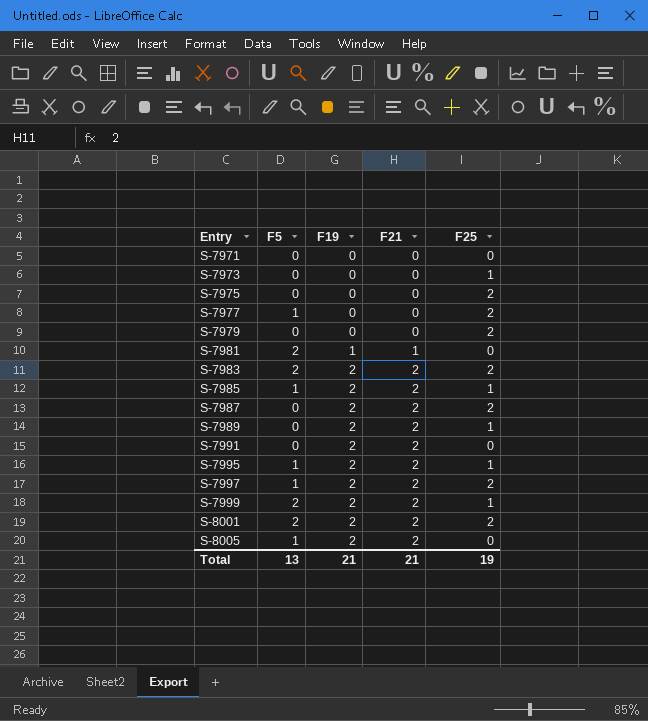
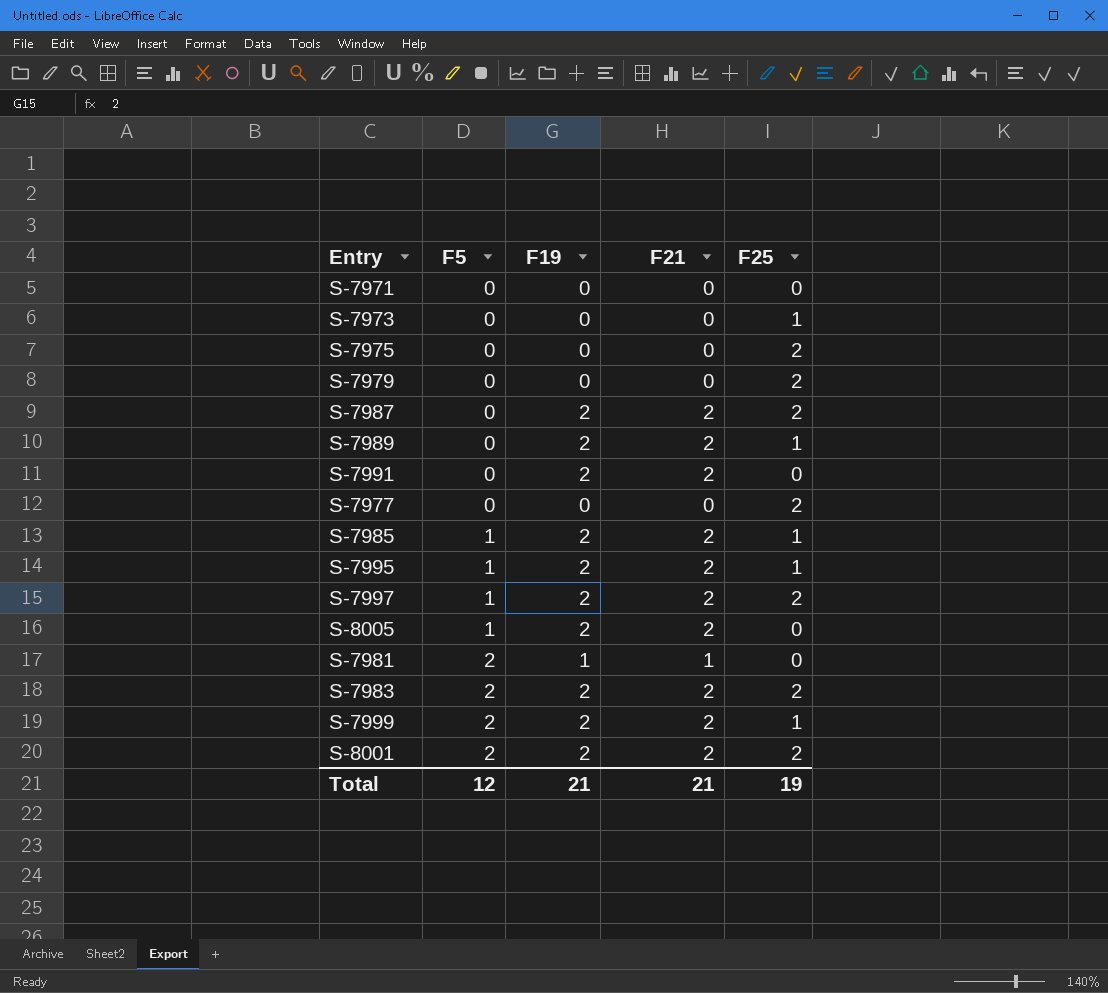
row order: Entry ascending -> F5 ascending
S-7977 | F5: 1 -> 0
Total | F5: 13 -> 12

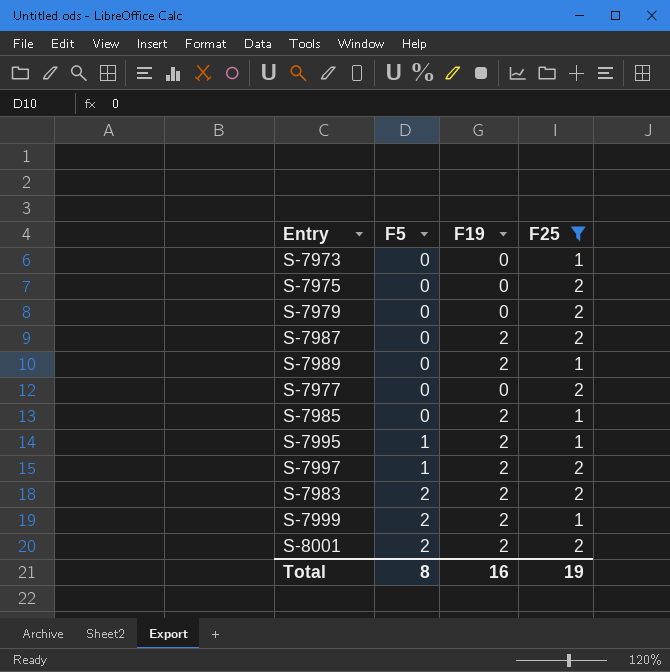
filter: none -> F25 != 0
column F21 | position: 4 -> none
S-7985 | F5: 1 -> 0
Total | F5: 12 -> 8
Total | F19: 21 -> 16

